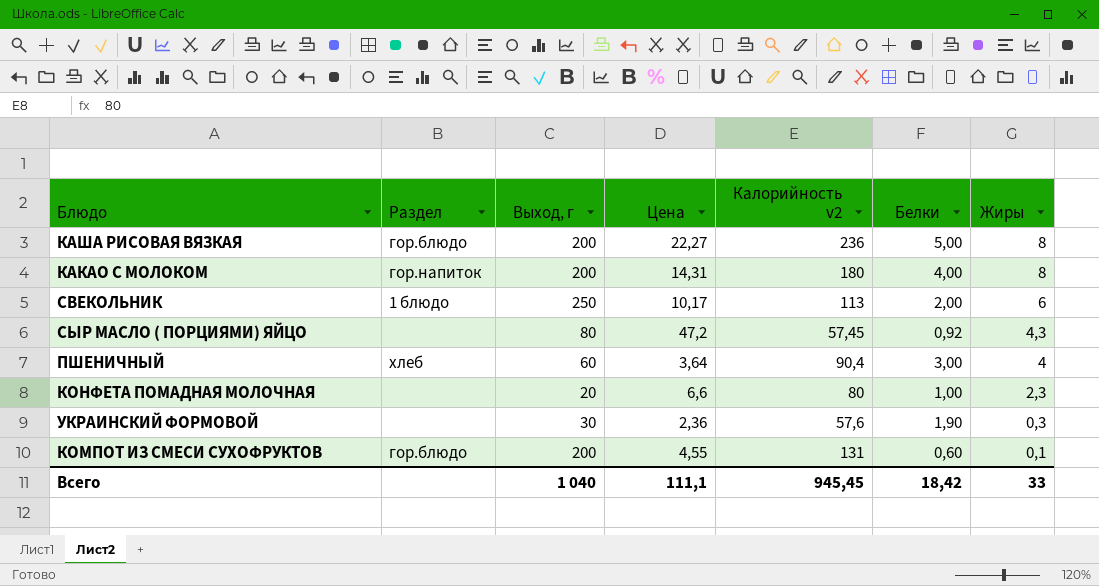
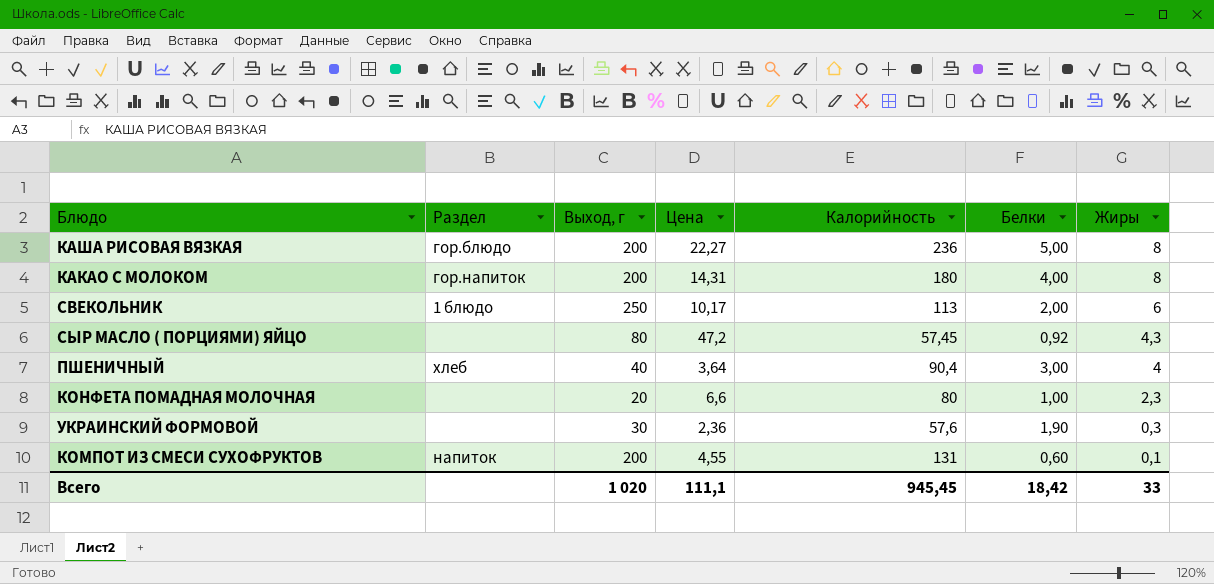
column name: Калорийность v2 -> Калорийность
ПШЕНИЧНЫЙ | Выход, г: 60 -> 40
КОМПОТ ИЗ СМЕСИ СУХОФРУКТОВ | Раздел: гор.блюдо -> напиток
Всего | Выход, г: 1 040 -> 1 020

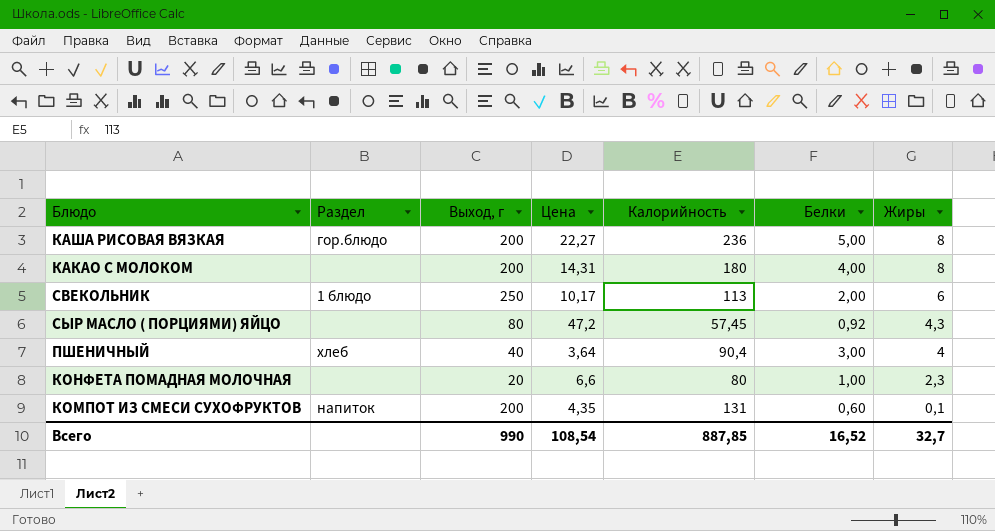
row УКРАИНСКИЙ ФОРМОВОЙ: none | 30 | 2,36 | 57,6 | 1,90 | 0,3 -> none
КАКАО С МОЛОКОМ | Раздел: гор.напиток -> none
КОМПОТ ИЗ СМЕСИ СУХОФРУКТОВ | Цена: 4,55 -> 4,35
Всего | Выход, г: 1 020 -> 990
Всего | Цена: 111,1 -> 108,54
Всего | Калорийность: 945,45 -> 887,85
Всего | Белки: 18,42 -> 16,52
Всего | Жиры: 33 -> 32,7

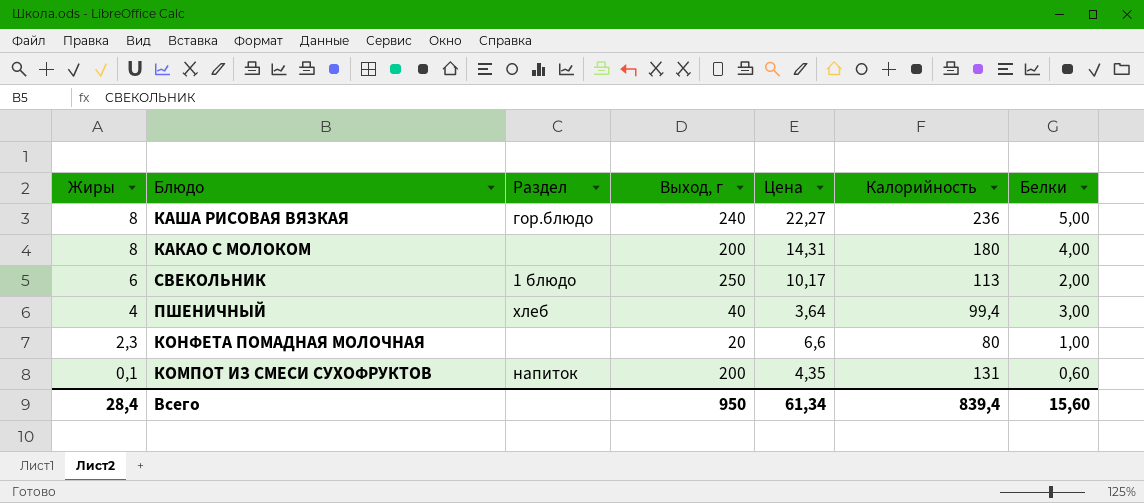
column Жиры | position: 7 -> 1
row СЫР МАСЛО ( ПОРЦИЯМИ) ЯЙЦО: none | 80 | 47,2 | 57,45 | 0,92 | 4,3 -> none
КАША РИСОВАЯ ВЯЗКАЯ | Выход, г: 200 -> 240
ПШЕНИЧНЫЙ | Калорийность: 90,4 -> 99,4
Всего | Жиры: 32,7 -> 28,4
Всего | Выход, г: 990 -> 950
Всего | Цена: 108,54 -> 61,34
Всего | Калорийность: 887,85 -> 839,4
Всего | Белки: 16,52 -> 15,60

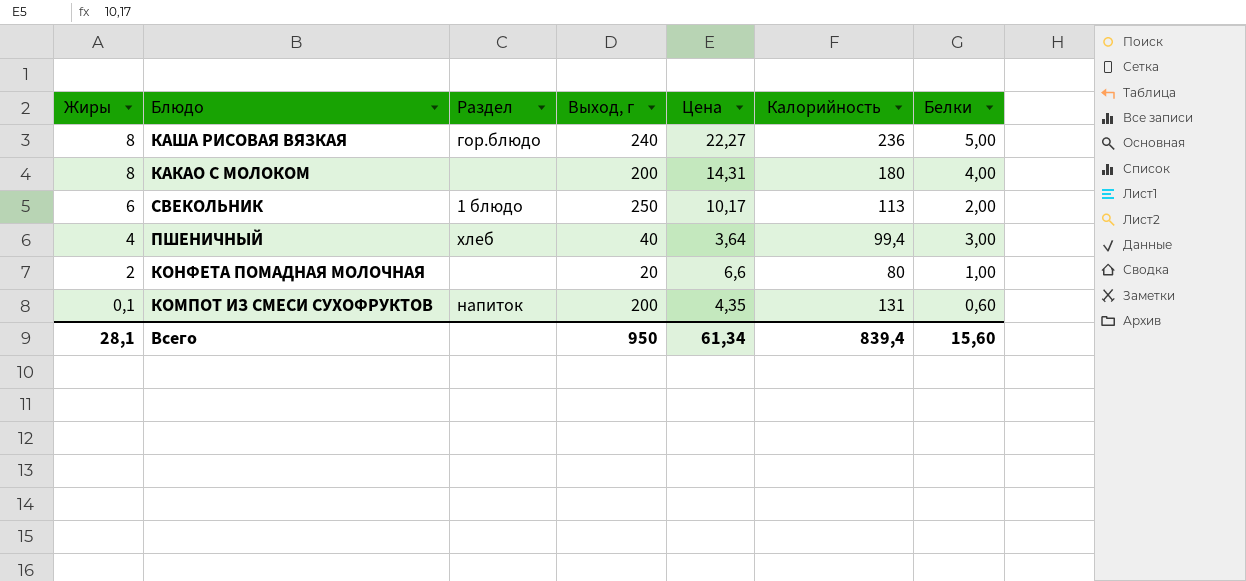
КОНФЕТА ПОМАДНАЯ МОЛОЧНАЯ | Жиры: 2,3 -> 2
Всего | Жиры: 28,4 -> 28,1

